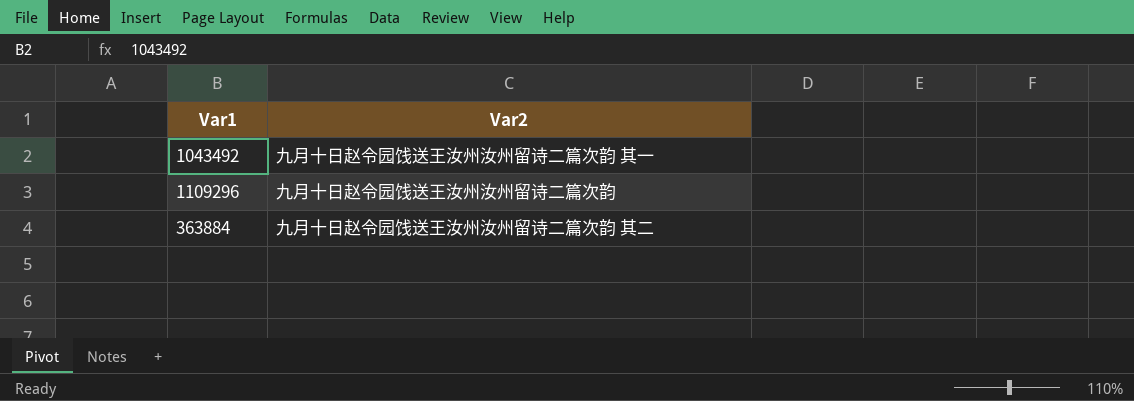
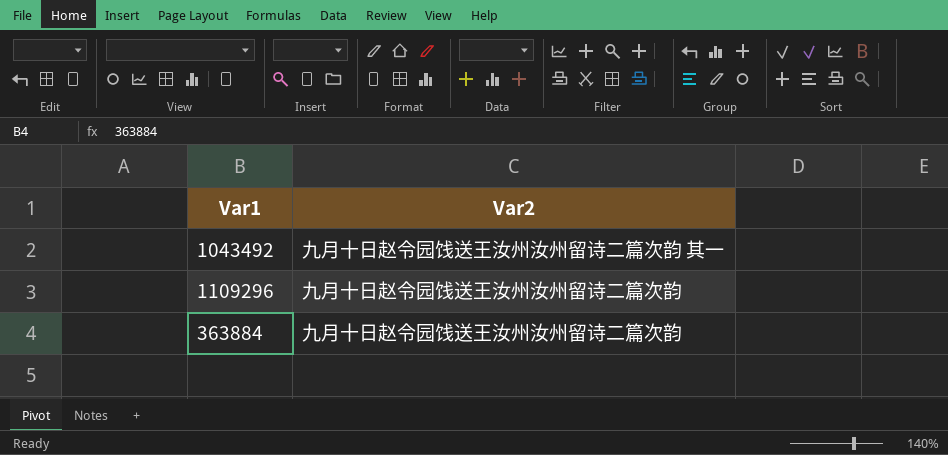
363884 | Var2: 九月十日赵令园饯送王汝州汝州留诗二篇次韵 其二 -> 九月十日赵令园饯送王汝州汝州留诗二篇次韵

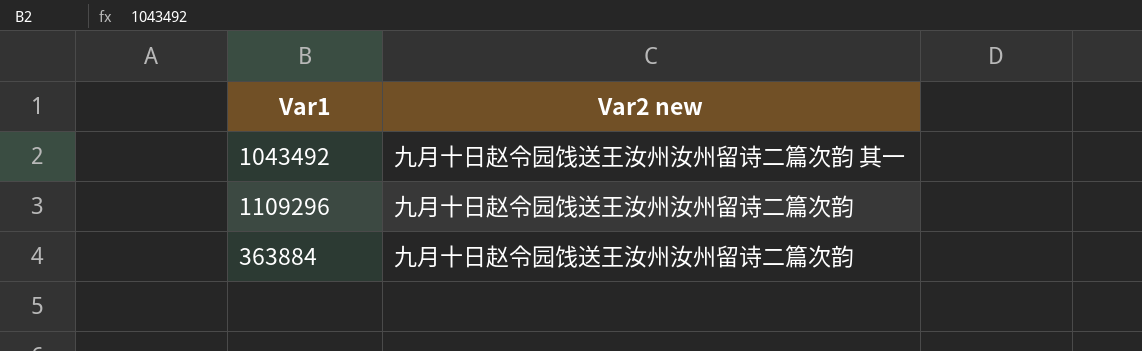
column name: Var2 -> Var2 new

